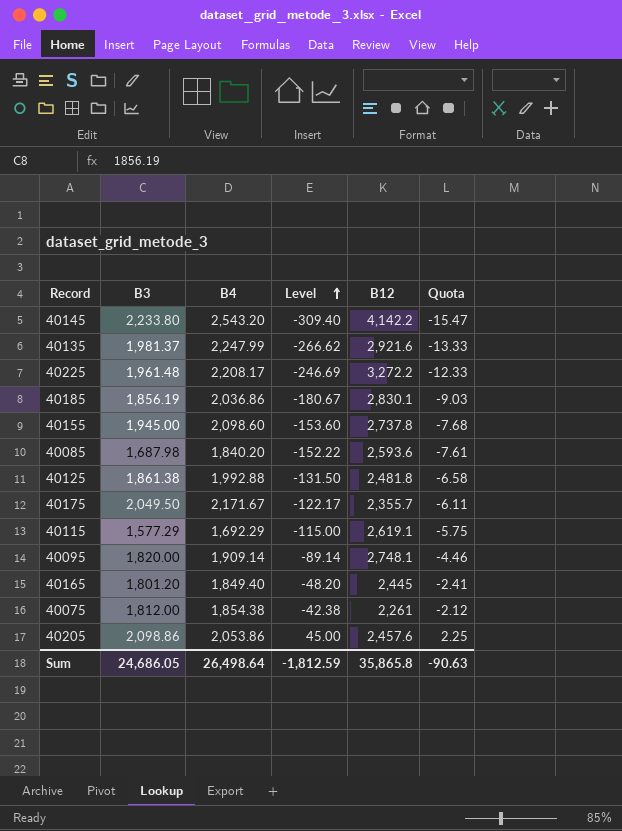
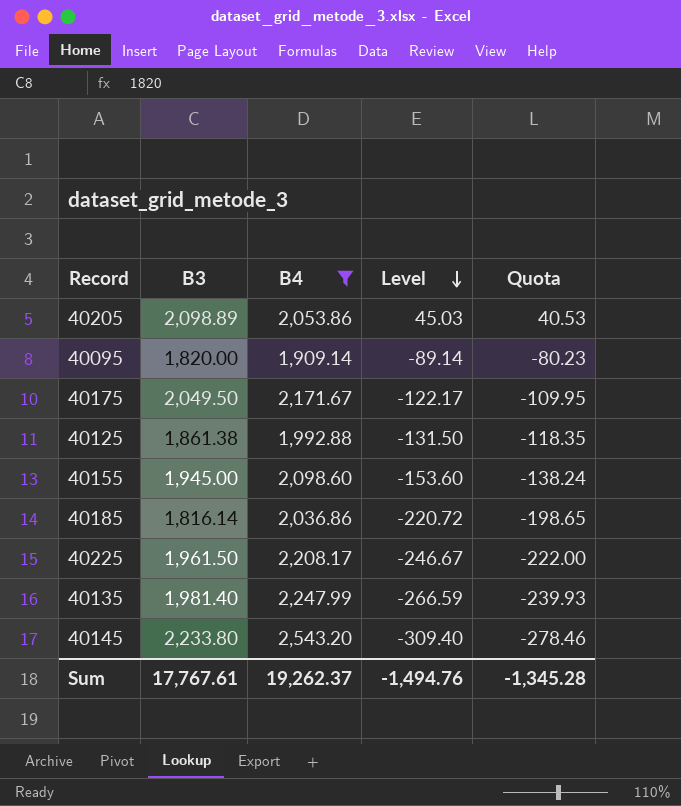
filter: none -> B4 >= 1,909.14
row order: Level ascending -> Level descending
column B12 | position: 5 -> none
column Quota | formula: [Level] * 0.05 -> [Level] * 0.9
40205 | B3: 2,098.86 -> 2,098.89
40205 | Level: 45.00 -> 45.03
40185 | B3: 1,856.19 -> 1,816.14
40185 | Level: -180.67 -> -220.72
40225 | B3: 1,961.48 -> 1,961.50
40225 | Level: -246.69 -> -246.67
40135 | B3: 1,981.37 -> 1,981.40
40135 | Level: -266.62 -> -266.59
Sum | B3: 24,686.05 -> 17,767.61
Sum | B4: 26,498.64 -> 19,262.37
Sum | Level: -1,812.59 -> -1,494.76
Sum | Quota: -90.63 -> -1,345.28

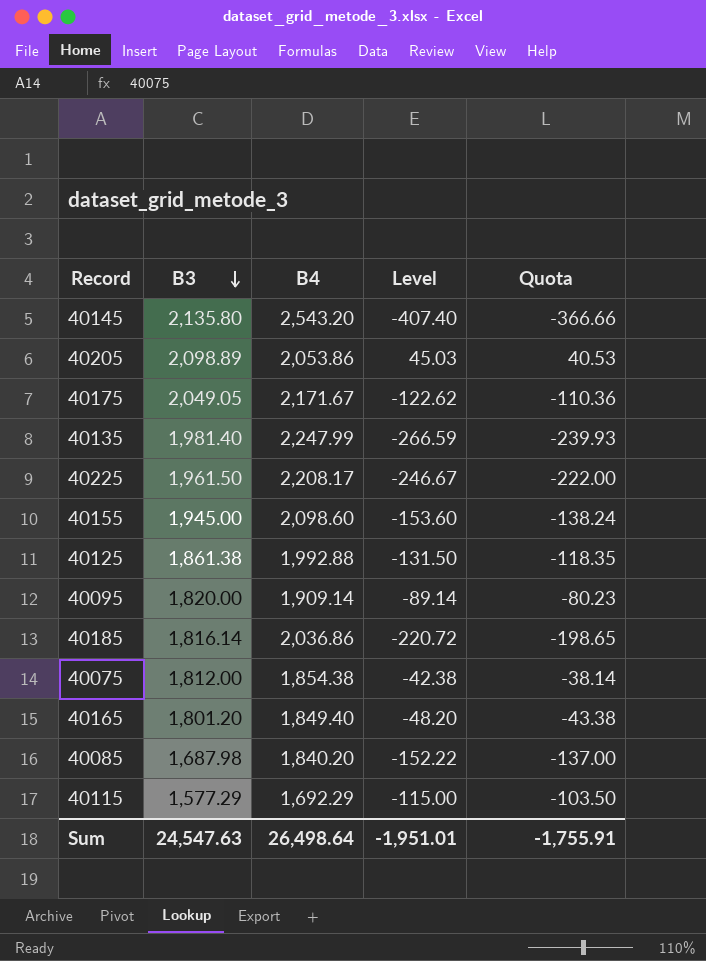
filter: B4 >= 1,909.14 -> none
row order: Level descending -> B3 descending
40145 | B3: 2,233.80 -> 2,135.80
40145 | Level: -309.40 -> -407.40
40145 | Quota: -278.46 -> -366.66
40175 | B3: 2,049.50 -> 2,049.05
40175 | Level: -122.17 -> -122.62
40175 | Quota: -109.95 -> -110.36
Sum | B3: 17,767.61 -> 24,547.63
Sum | B4: 19,262.37 -> 26,498.64
Sum | Level: -1,494.76 -> -1,951.01
Sum | Quota: -1,345.28 -> -1,755.91

